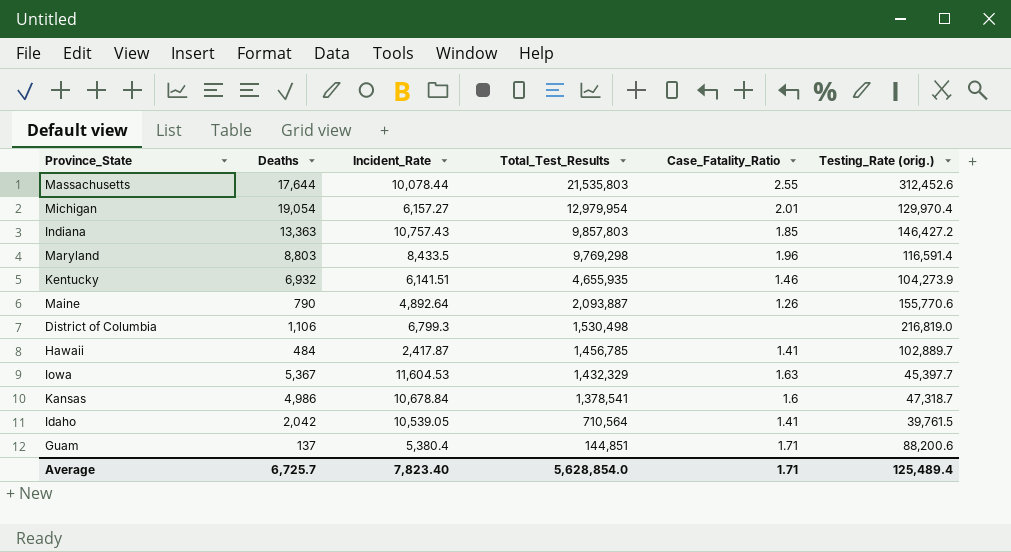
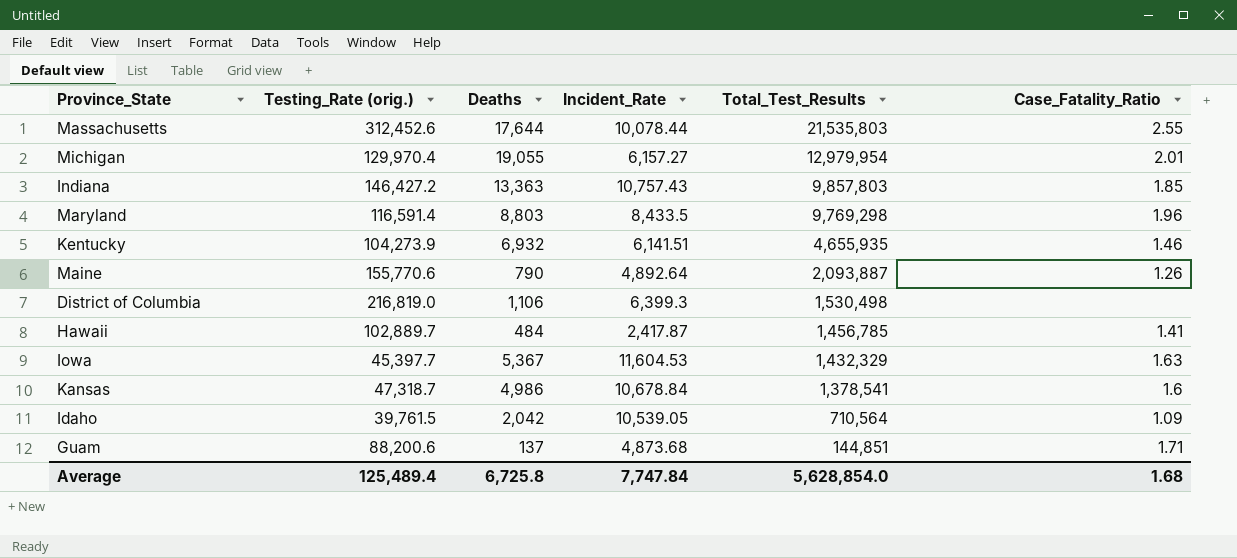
column Testing_Rate (orig.) | position: 6 -> 2
Michigan | Deaths: 19,054 -> 19,055
District of Columbia | Incident_Rate: 6,799.3 -> 6,399.3
Idaho | Case_Fatality_Ratio: 1.41 -> 1.09
Guam | Incident_Rate: 5,380.4 -> 4,873.68
Average | Deaths: 6,725.7 -> 6,725.8
Average | Incident_Rate: 7,823.40 -> 7,747.84
Average | Case_Fatality_Ratio: 1.71 -> 1.68

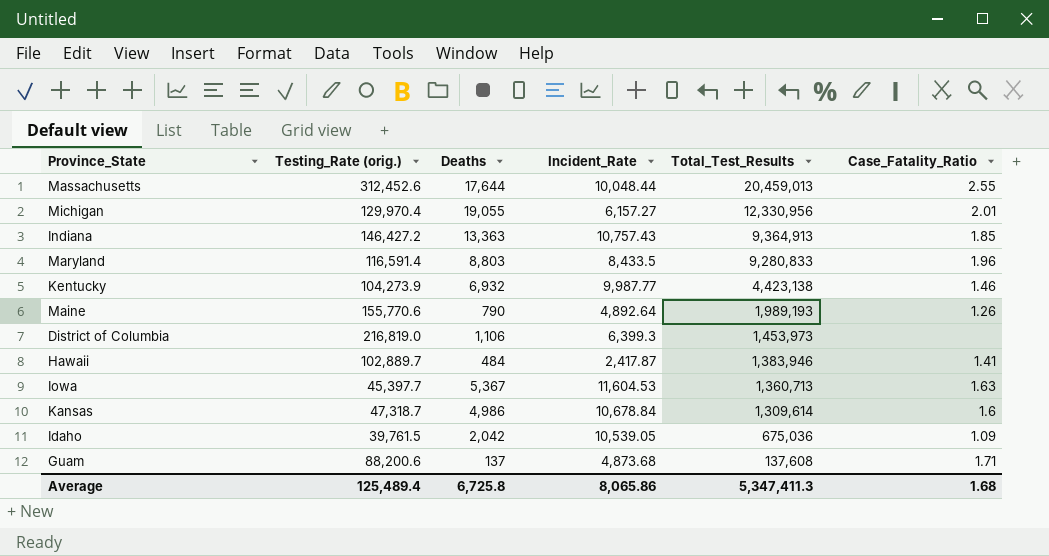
Massachusetts | Incident_Rate: 10,078.44 -> 10,048.44
Massachusetts | Total_Test_Results: 21,535,803 -> 20,459,013
Michigan | Total_Test_Results: 12,979,954 -> 12,330,956
Indiana | Total_Test_Results: 9,857,803 -> 9,364,913
Maryland | Total_Test_Results: 9,769,298 -> 9,280,833
Kentucky | Incident_Rate: 6,141.51 -> 9,987.77
Kentucky | Total_Test_Results: 4,655,935 -> 4,423,138
Maine | Total_Test_Results: 2,093,887 -> 1,989,193
District of Columbia | Total_Test_Results: 1,530,498 -> 1,453,973
Hawaii | Total_Test_Results: 1,456,785 -> 1,383,946
Iowa | Total_Test_Results: 1,432,329 -> 1,360,713
Kansas | Total_Test_Results: 1,378,541 -> 1,309,614
Idaho | Total_Test_Results: 710,564 -> 675,036
Guam | Total_Test_Results: 144,851 -> 137,608
Average | Incident_Rate: 7,747.84 -> 8,065.86
Average | Total_Test_Results: 5,628,854.0 -> 5,347,411.3

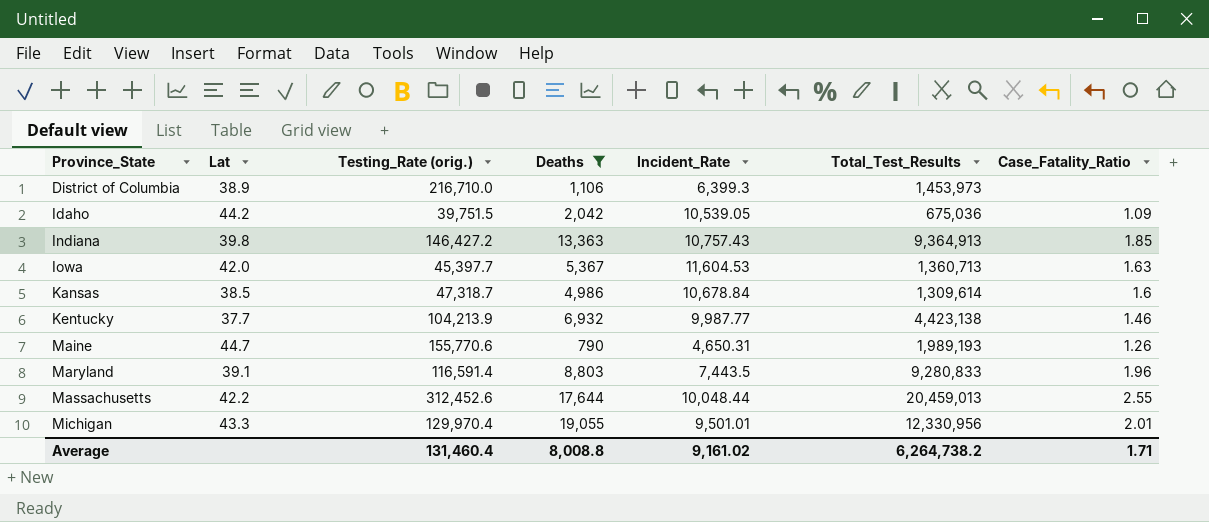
filter: none -> Deaths >= 790
row order: Total_Test_Results descending -> Province_State ascending
column Lat | position: none -> 2
District of Columbia | Testing_Rate (orig.): 216,819.0 -> 216,710.0
Idaho | Testing_Rate (orig.): 39,761.5 -> 39,751.5
Kentucky | Testing_Rate (orig.): 104,273.9 -> 104,213.9
Maine | Incident_Rate: 4,892.64 -> 4,650.31
Maryland | Incident_Rate: 8,433.5 -> 7,443.5
Michigan | Incident_Rate: 6,157.27 -> 9,501.01
Average | Testing_Rate (orig.): 125,489.4 -> 131,460.4
Average | Deaths: 6,725.8 -> 8,008.8
Average | Incident_Rate: 8,065.86 -> 9,161.02
Average | Total_Test_Results: 5,347,411.3 -> 6,264,738.2
Average | Case_Fatality_Ratio: 1.68 -> 1.71

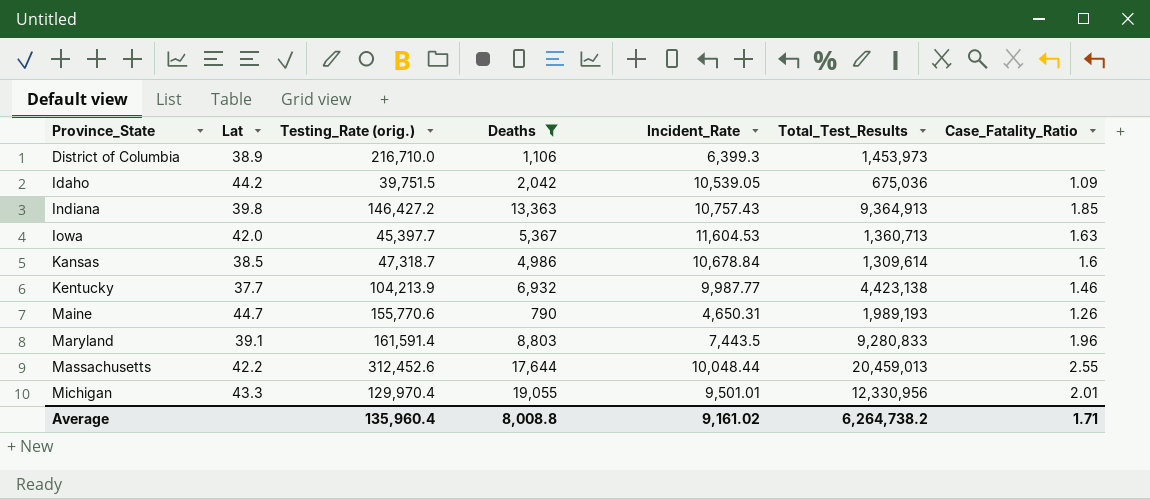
Maryland | Testing_Rate (orig.): 116,591.4 -> 161,591.4
Average | Testing_Rate (orig.): 131,460.4 -> 135,960.4

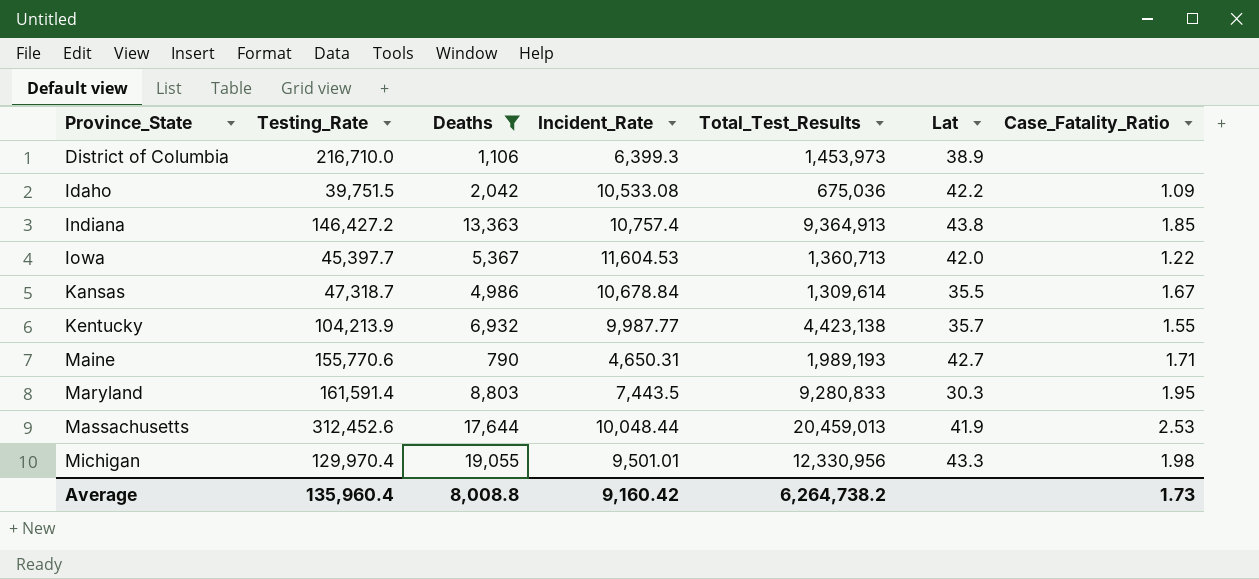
column name: Testing_Rate (orig.) -> Testing_Rate
column Lat | position: 2 -> 6
Idaho | Incident_Rate: 10,539.05 -> 10,533.08
Idaho | Lat: 44.2 -> 42.2
Indiana | Incident_Rate: 10,757.43 -> 10,757.4
Indiana | Lat: 39.8 -> 43.8
Iowa | Case_Fatality_Ratio: 1.63 -> 1.22
Kansas | Lat: 38.5 -> 35.5
Kansas | Case_Fatality_Ratio: 1.6 -> 1.67
Kentucky | Lat: 37.7 -> 35.7
Kentucky | Case_Fatality_Ratio: 1.46 -> 1.55
Maine | Lat: 44.7 -> 42.7
Maine | Case_Fatality_Ratio: 1.26 -> 1.71
Maryland | Lat: 39.1 -> 30.3
Maryland | Case_Fatality_Ratio: 1.96 -> 1.95
Massachusetts | Lat: 42.2 -> 41.9
Massachusetts | Case_Fatality_Ratio: 2.55 -> 2.53
Michigan | Case_Fatality_Ratio: 2.01 -> 1.98
Average | Incident_Rate: 9,161.02 -> 9,160.42
Average | Case_Fatality_Ratio: 1.71 -> 1.73

